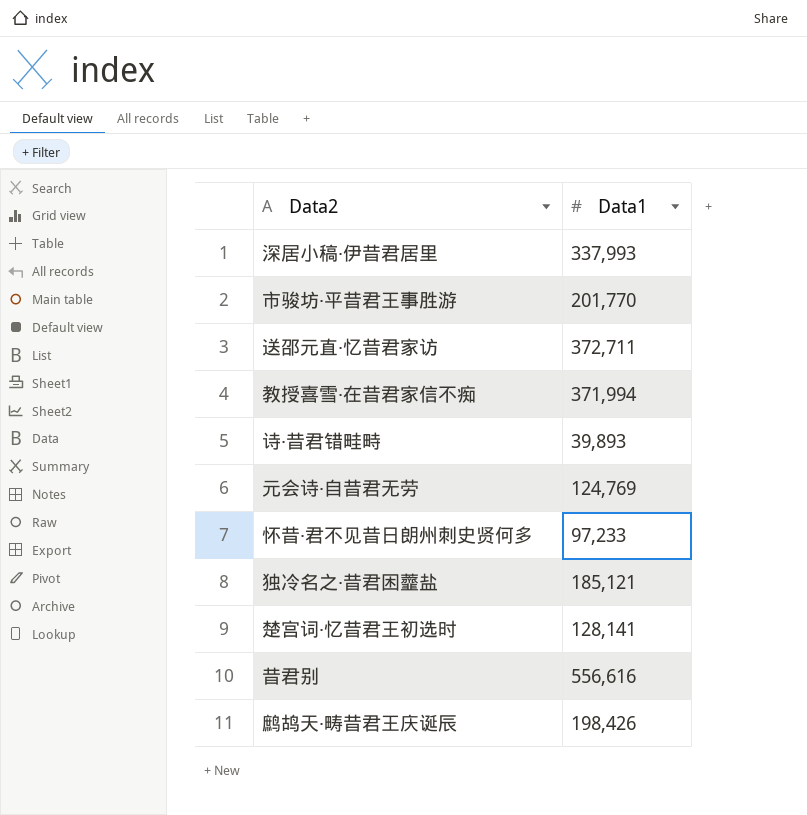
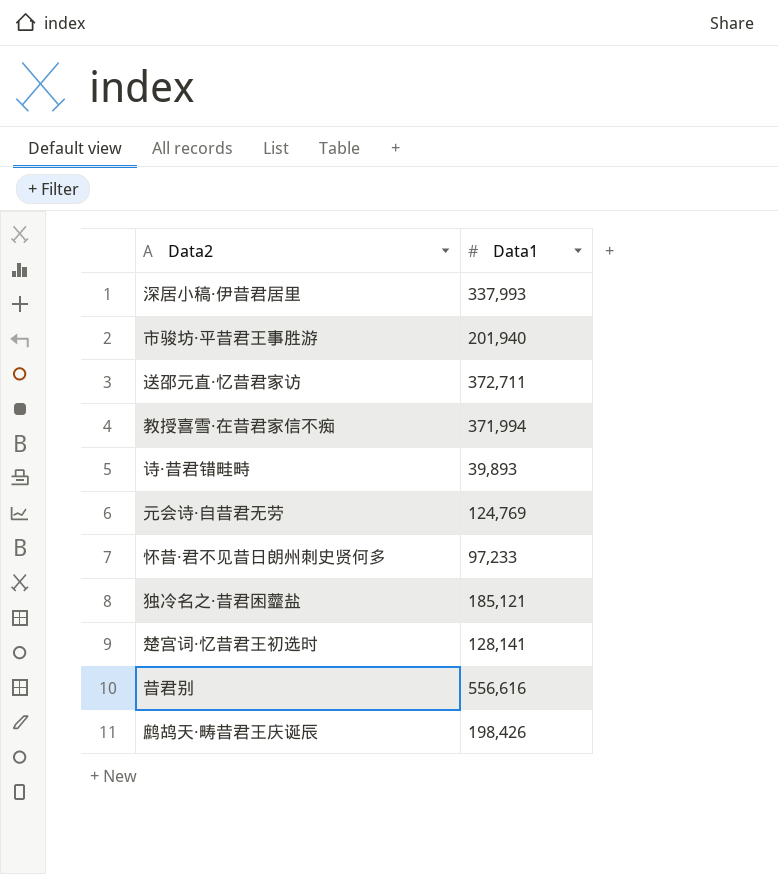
市骏坊·平昔君王事胜游 | Data1: 201,770 -> 201,940

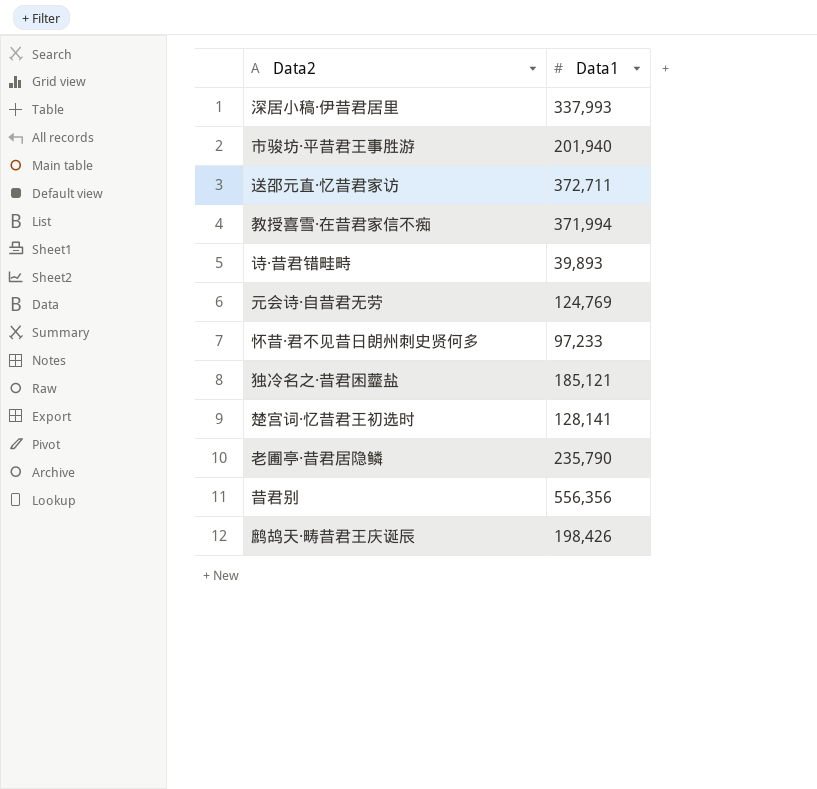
row 老圃亭·昔君居隐鳞: none -> 235,790
昔君别 | Data1: 556,616 -> 556,356

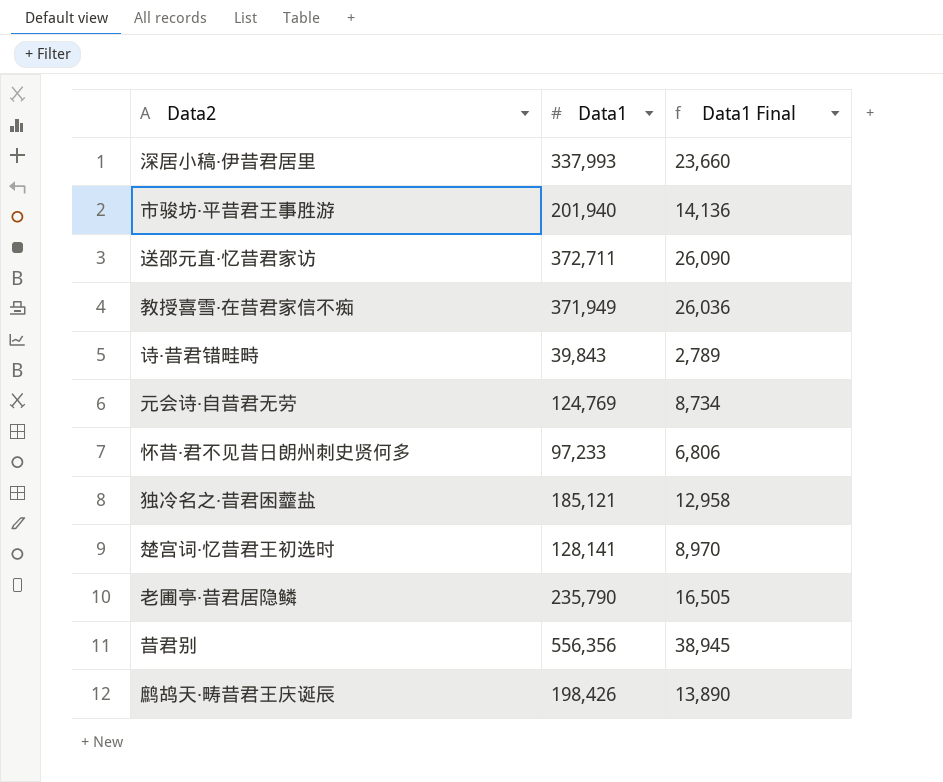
column Data1 Final | formula: none -> [Data1] * 0.07
教授喜雪·在昔君家信不痴 | Data1: 371,994 -> 371,949
诗·昔君错畦畤 | Data1: 39,893 -> 39,843

